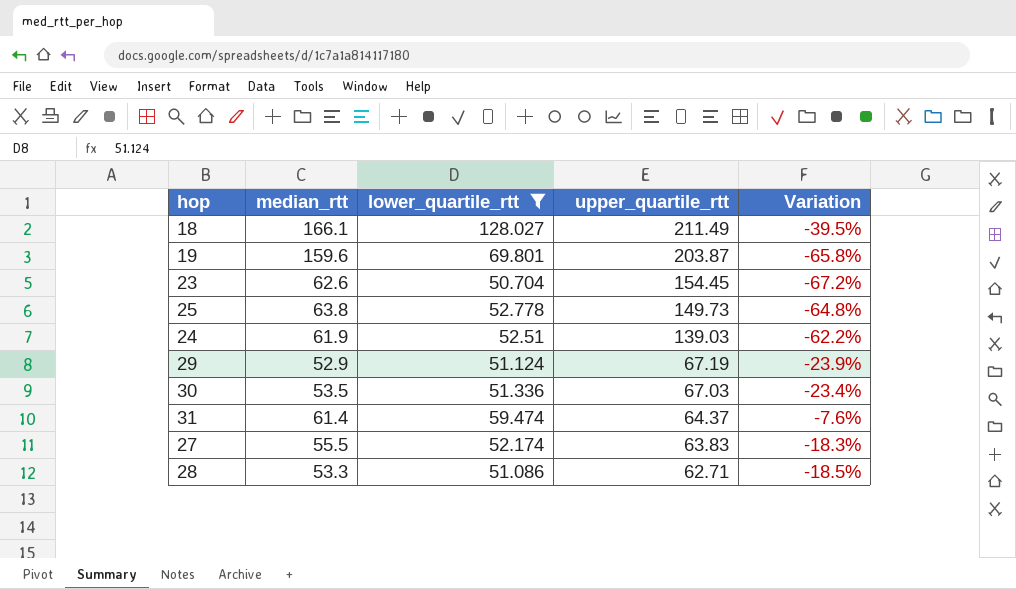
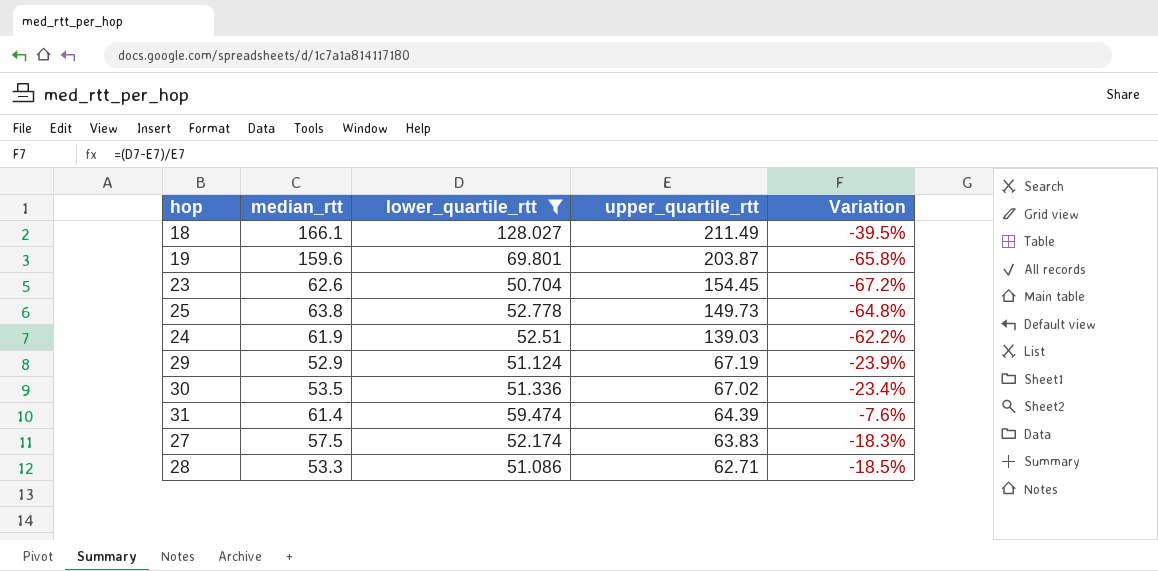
30 | upper_quartile_rtt: 67.03 -> 67.02
31 | upper_quartile_rtt: 64.37 -> 64.39
27 | median_rtt: 55.5 -> 57.5

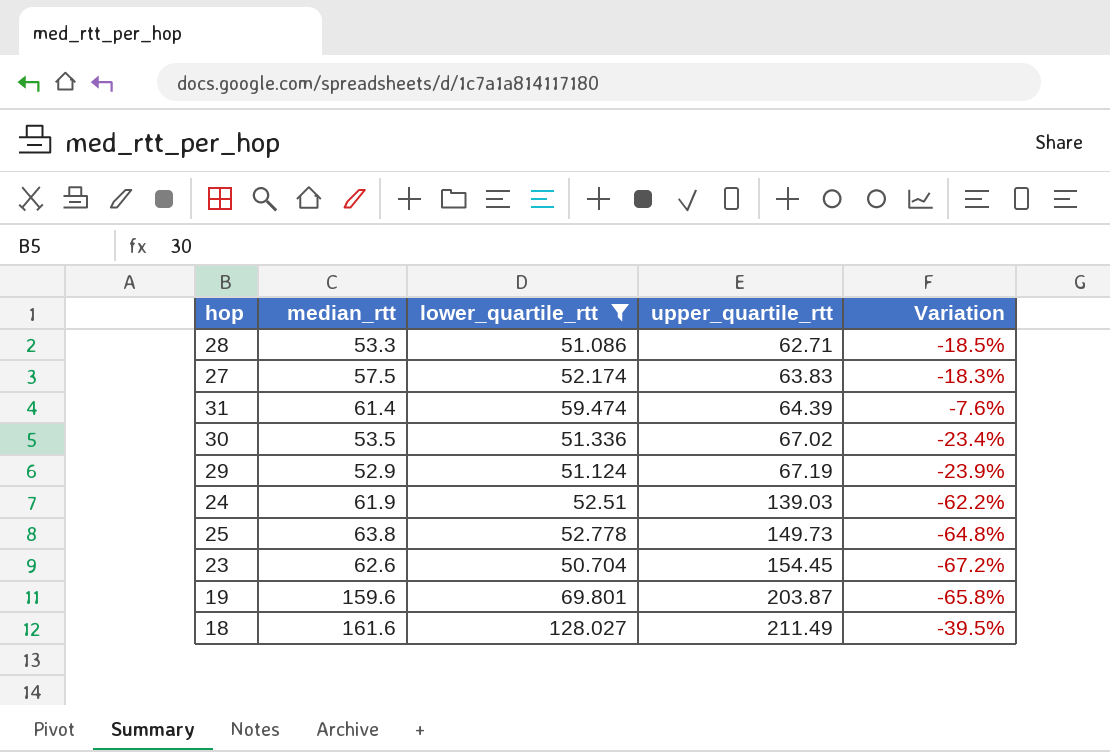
row order: upper_quartile_rtt descending -> upper_quartile_rtt ascending
18 | median_rtt: 166.1 -> 161.6

